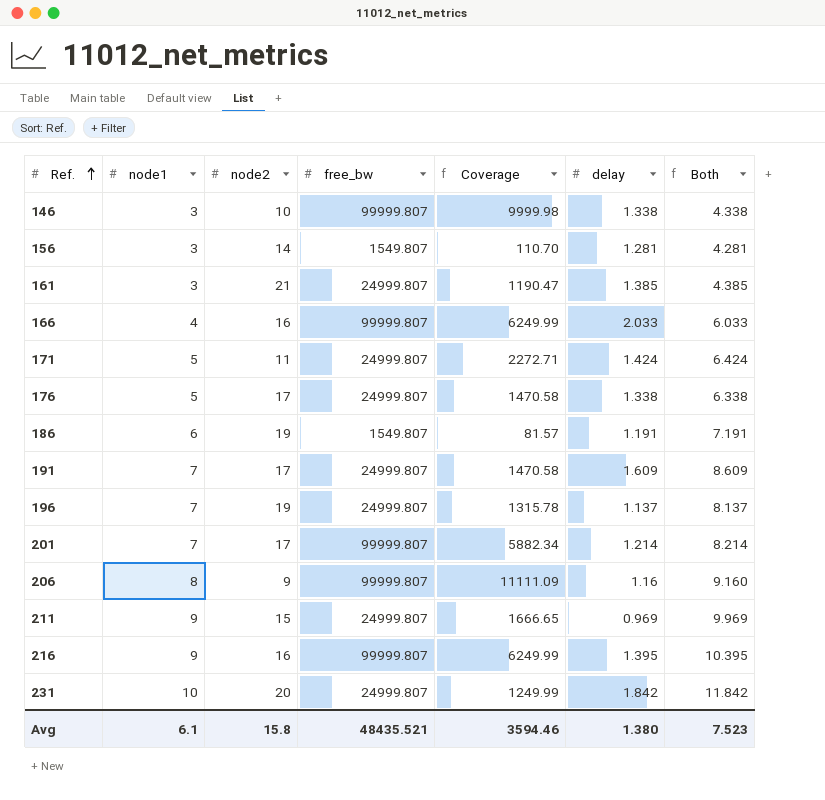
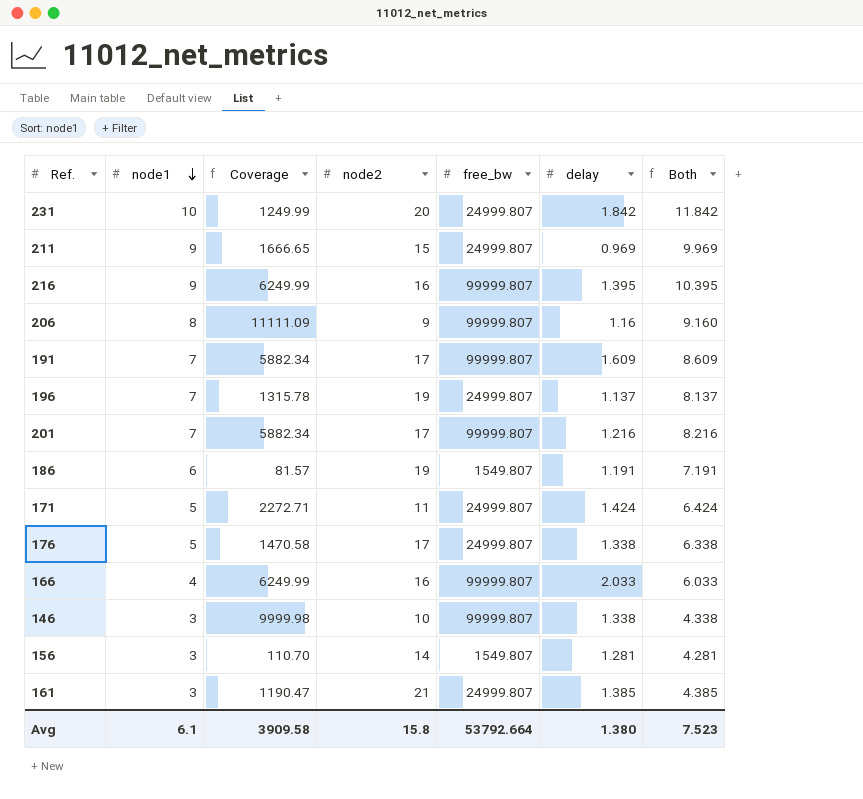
row order: Ref. ascending -> node1 descending
column Coverage | position: 5 -> 3
191 | Coverage: 1470.58 -> 5882.34
191 | free_bw: 24999.807 -> 99999.807
201 | delay: 1.214 -> 1.216
201 | Both: 8.214 -> 8.216
Avg | Coverage: 3594.46 -> 3909.58
Avg | free_bw: 48435.521 -> 53792.664

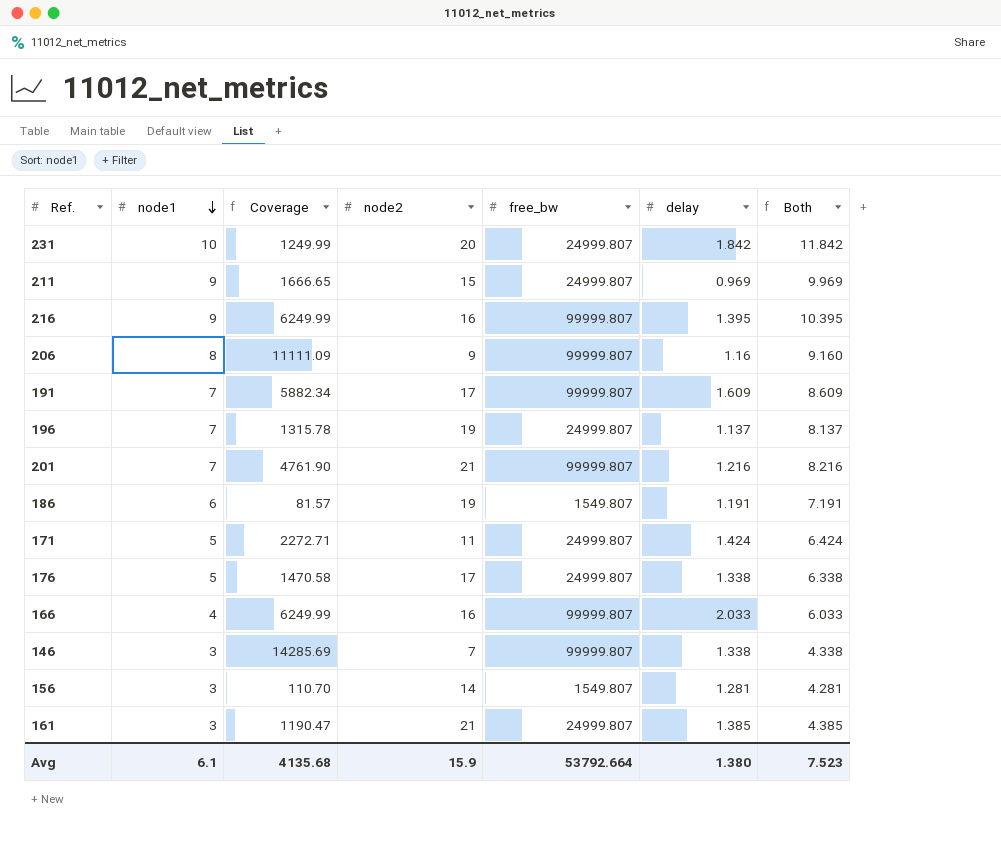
201 | Coverage: 5882.34 -> 4761.90
201 | node2: 17 -> 21
146 | Coverage: 9999.98 -> 14285.69
146 | node2: 10 -> 7
Avg | Coverage: 3909.58 -> 4135.68
Avg | node2: 15.8 -> 15.9

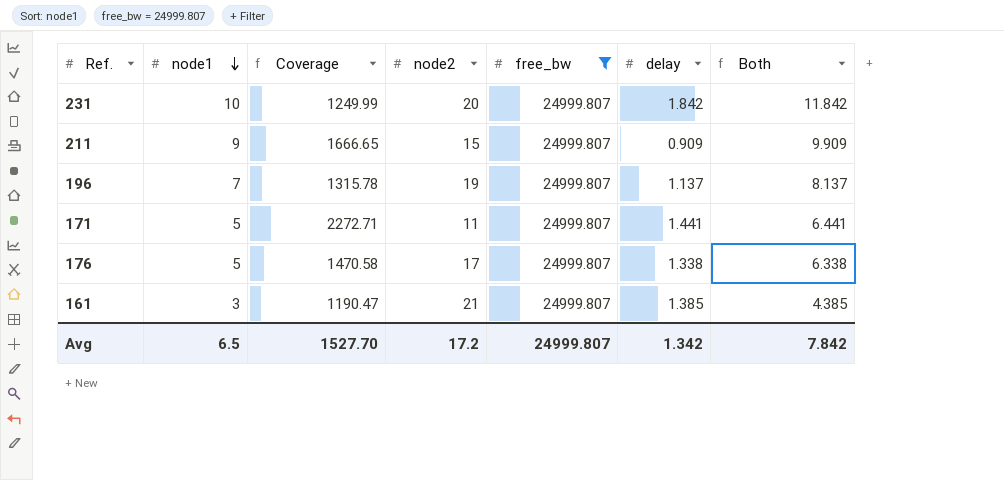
filter: none -> free_bw = 24999.807
211 | delay: 0.969 -> 0.909
211 | Both: 9.969 -> 9.909
171 | delay: 1.424 -> 1.441
171 | Both: 6.424 -> 6.441
Avg | node1: 6.1 -> 6.5
Avg | Coverage: 4135.68 -> 1527.70
Avg | node2: 15.9 -> 17.2
Avg | free_bw: 53792.664 -> 24999.807
Avg | delay: 1.380 -> 1.342
Avg | Both: 7.523 -> 7.842

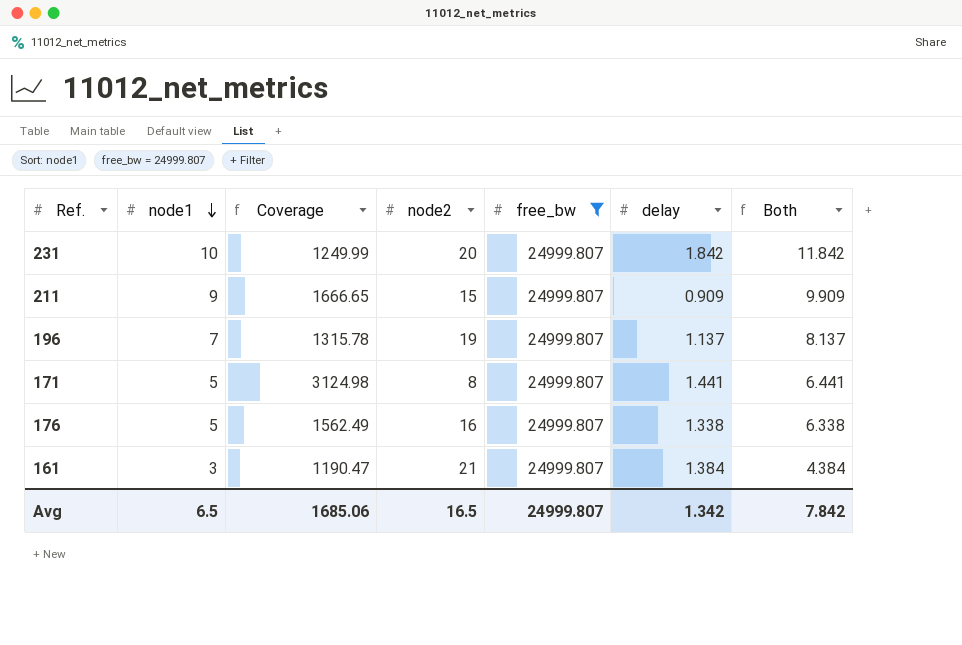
171 | Coverage: 2272.71 -> 3124.98
171 | node2: 11 -> 8
176 | Coverage: 1470.58 -> 1562.49
176 | node2: 17 -> 16
161 | delay: 1.385 -> 1.384
161 | Both: 4.385 -> 4.384
Avg | Coverage: 1527.70 -> 1685.06
Avg | node2: 17.2 -> 16.5

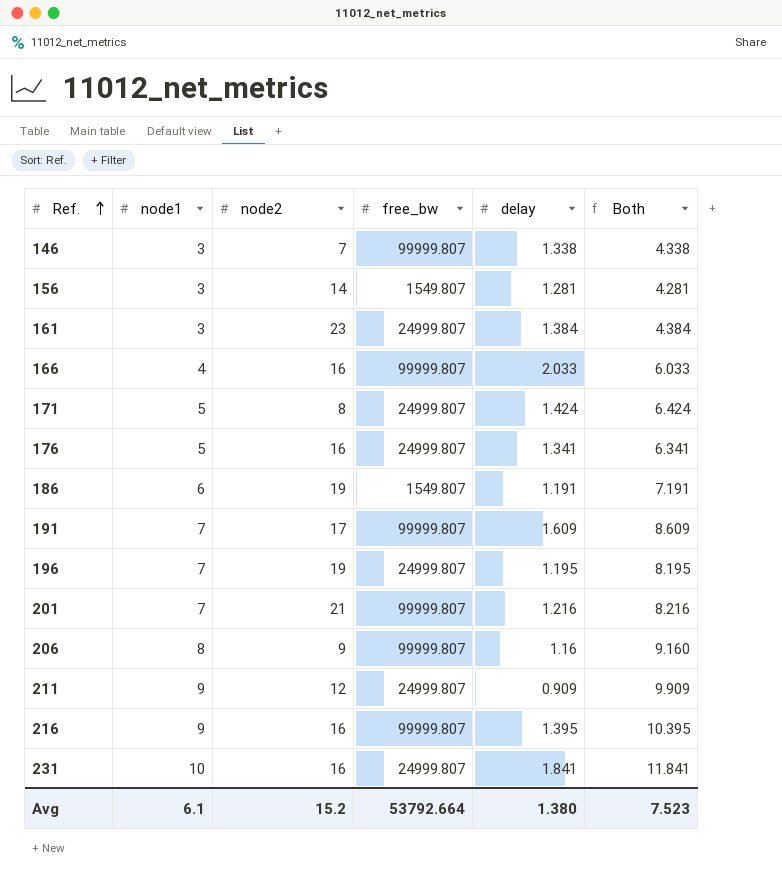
filter: free_bw = 24999.807 -> none
row order: node1 descending -> Ref. ascending
column Coverage | formula: [free_bw] / [node2] -> none
161 | node2: 21 -> 23
171 | delay: 1.441 -> 1.424
171 | Both: 6.441 -> 6.424
176 | delay: 1.338 -> 1.341
176 | Both: 6.338 -> 6.341
196 | delay: 1.137 -> 1.195
196 | Both: 8.137 -> 8.195
211 | node2: 15 -> 12
231 | node2: 20 -> 16
231 | delay: 1.842 -> 1.841
231 | Both: 11.842 -> 11.841
Avg | node1: 6.5 -> 6.1
Avg | node2: 16.5 -> 15.2
Avg | free_bw: 24999.807 -> 53792.664
Avg | delay: 1.342 -> 1.380
Avg | Both: 7.842 -> 7.523

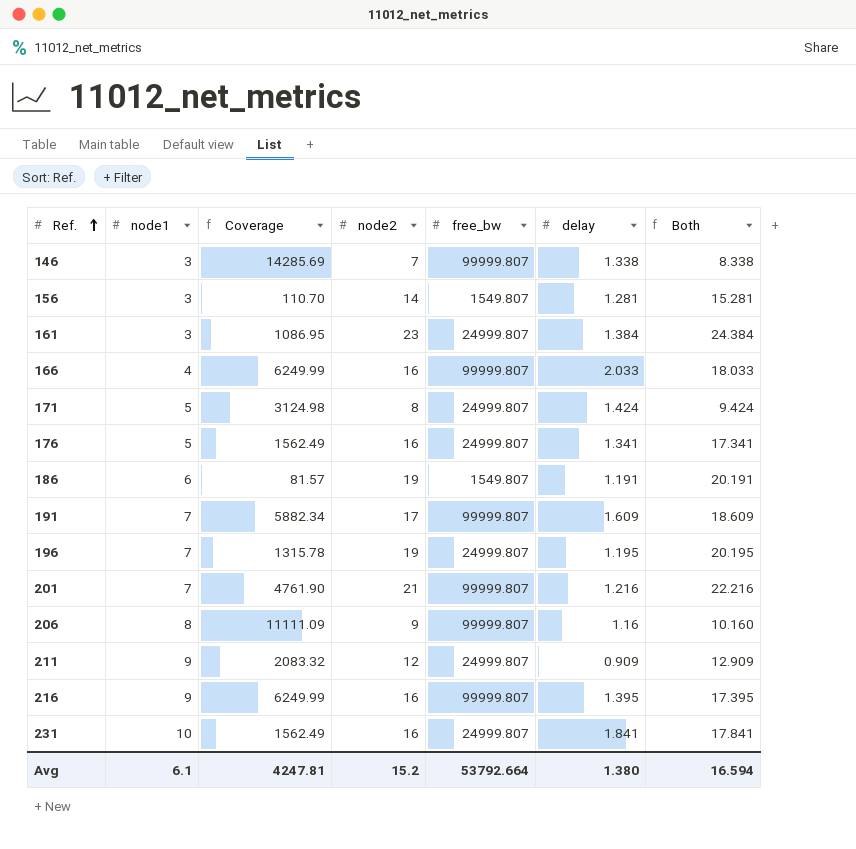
column Coverage | formula: none -> [free_bw] / [node2]
column Both | formula: [node1] + [delay] -> [node2] + [delay]
Avg | Both: 7.523 -> 16.594

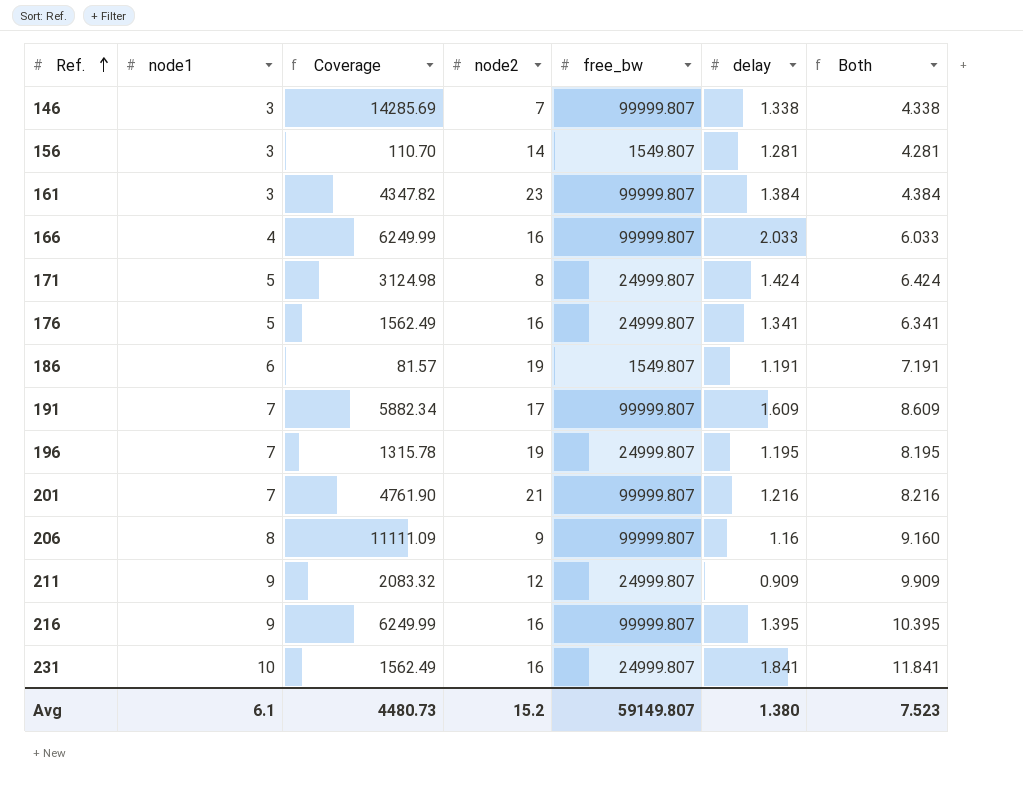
column Both | formula: [node2] + [delay] -> [node1] + [delay]
161 | Coverage: 1086.95 -> 4347.82
161 | free_bw: 24999.807 -> 99999.807
Avg | Coverage: 4247.81 -> 4480.73
Avg | free_bw: 53792.664 -> 59149.807
Avg | Both: 16.594 -> 7.523

